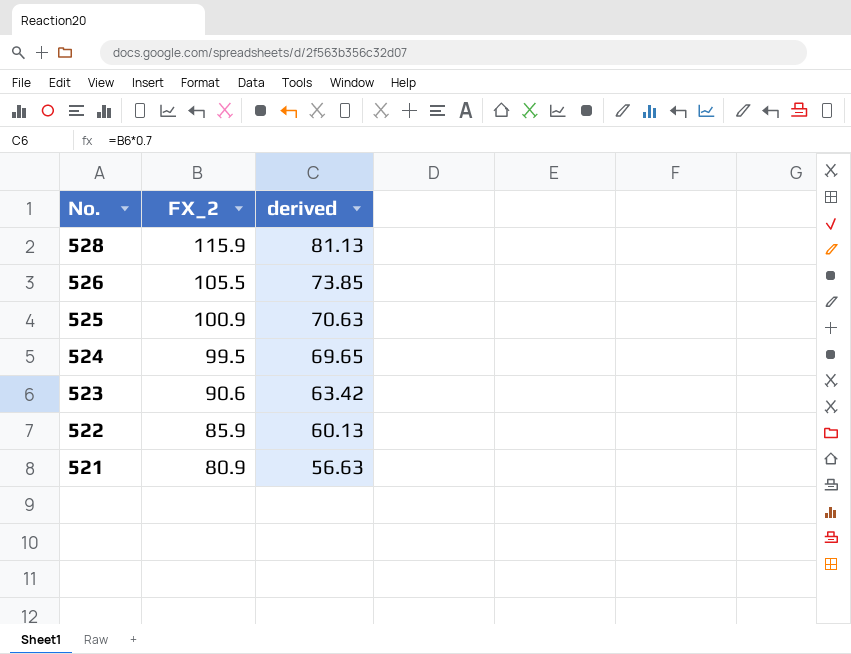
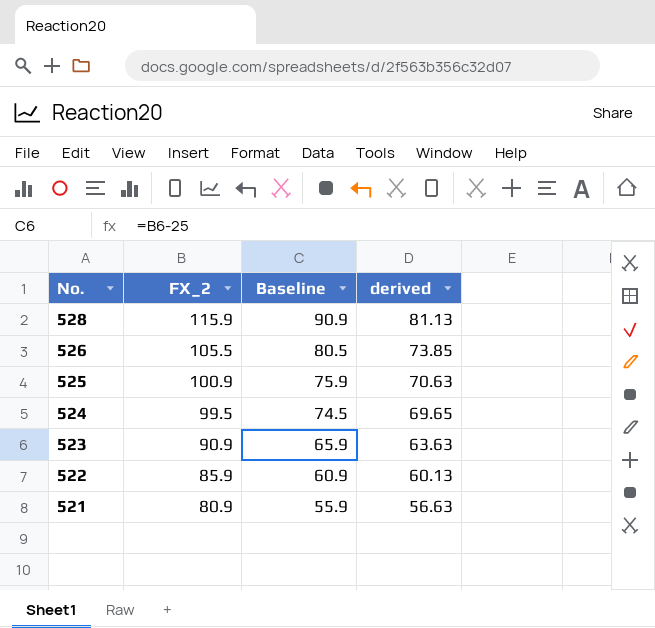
column Baseline | formula: none -> [FX_2] - 25
523 | FX_2: 90.6 -> 90.9
523 | derived: 63.42 -> 63.63

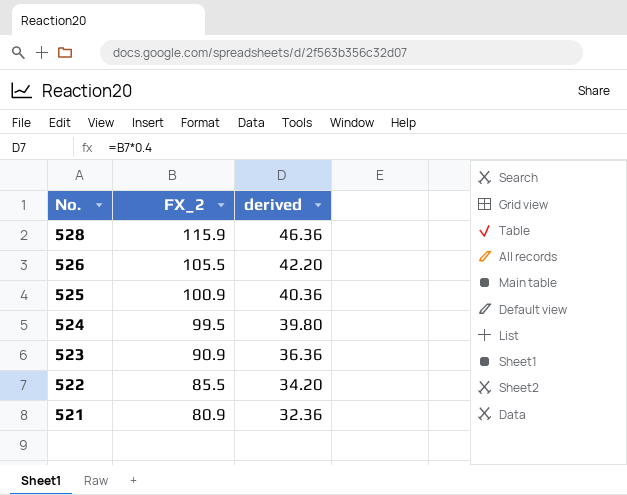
column Baseline | formula: [FX_2] - 25 -> none
column derived | formula: [FX_2] * 0.7 -> [FX_2] * 0.4
522 | FX_2: 85.9 -> 85.5

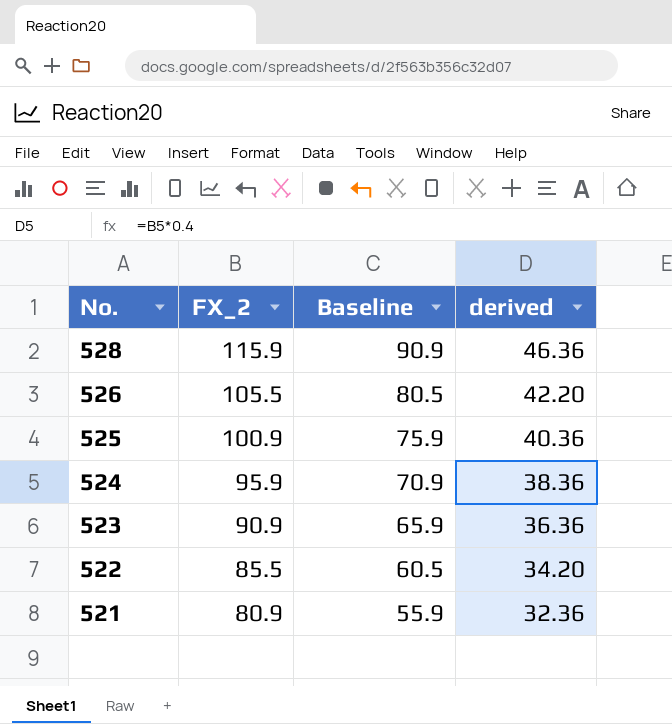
column Baseline | formula: none -> [FX_2] - 25
524 | FX_2: 99.5 -> 95.9
524 | derived: 39.80 -> 38.36

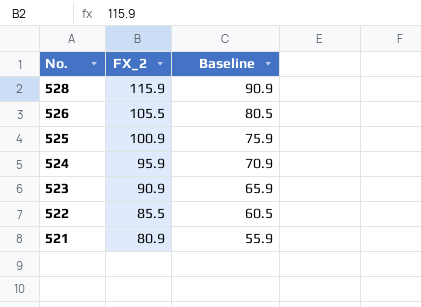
column derived | formula: [FX_2] * 0.4 -> none

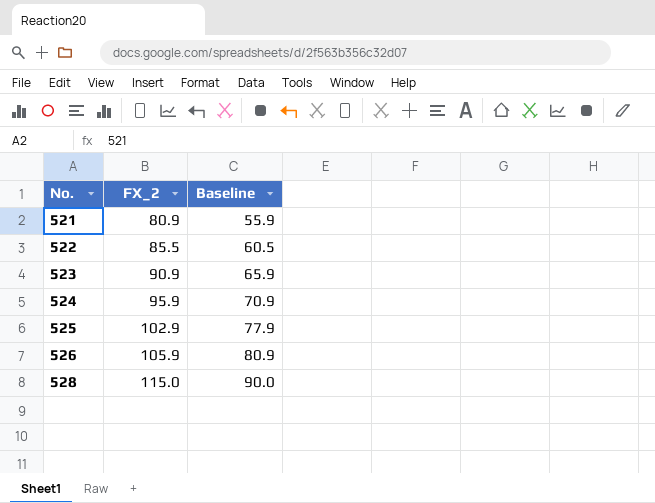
row order: No. descending -> No. ascending
525 | FX_2: 100.9 -> 102.9
525 | Baseline: 75.9 -> 77.9
526 | FX_2: 105.5 -> 105.9
526 | Baseline: 80.5 -> 80.9
528 | FX_2: 115.9 -> 115.0
528 | Baseline: 90.9 -> 90.0

